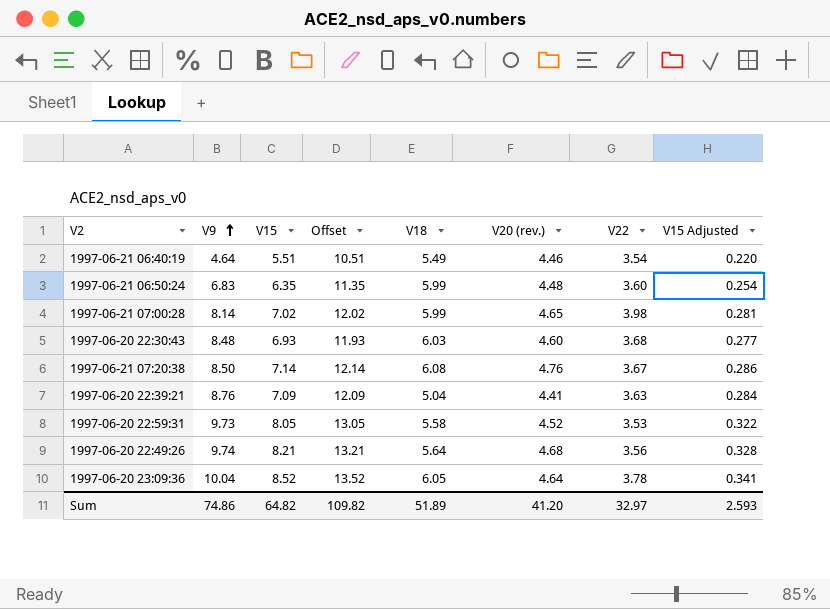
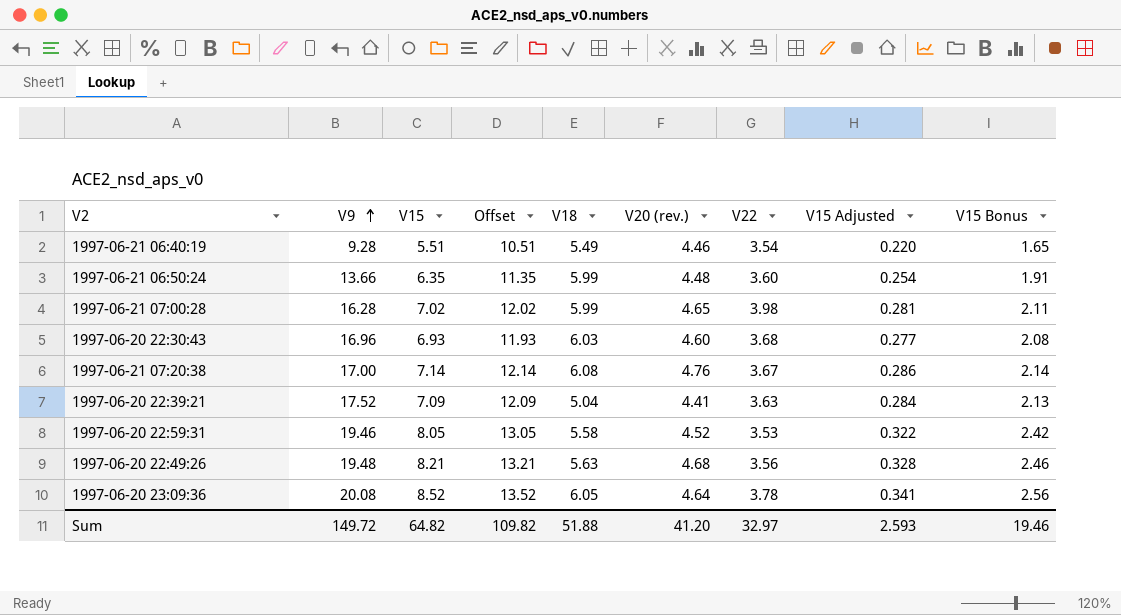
column V15 Bonus | formula: none -> [V15] * 0.3
1997-06-21 06:40:19 | V9: 4.64 -> 9.28
1997-06-21 06:50:24 | V9: 6.83 -> 13.66
1997-06-21 07:00:28 | V9: 8.14 -> 16.28
1997-06-20 22:30:43 | V9: 8.48 -> 16.96
1997-06-21 07:20:38 | V9: 8.50 -> 17.00
1997-06-20 22:39:21 | V9: 8.76 -> 17.52
1997-06-20 22:59:31 | V9: 9.73 -> 19.46
1997-06-20 22:49:26 | V9: 9.74 -> 19.48
1997-06-20 22:49:26 | V18: 5.64 -> 5.63
1997-06-20 23:09:36 | V9: 10.04 -> 20.08
Sum | V9: 74.86 -> 149.72
Sum | V18: 51.89 -> 51.88

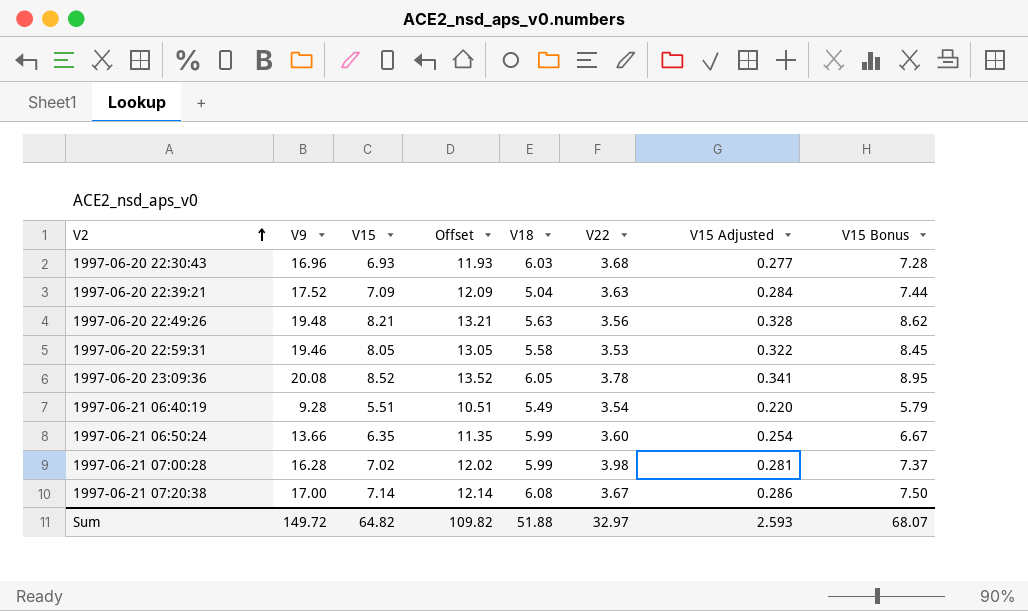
row order: V9 ascending -> V2 ascending
column V20 (rev.) | position: 6 -> none
column V15 Bonus | formula: [V15] * 0.3 -> [V15] * 1.05
Sum | V15 Bonus: 19.46 -> 68.07

